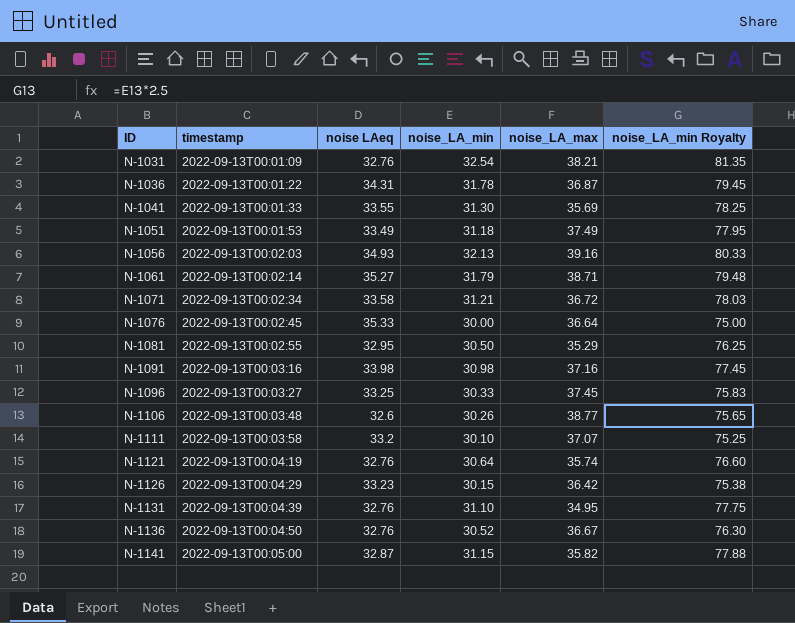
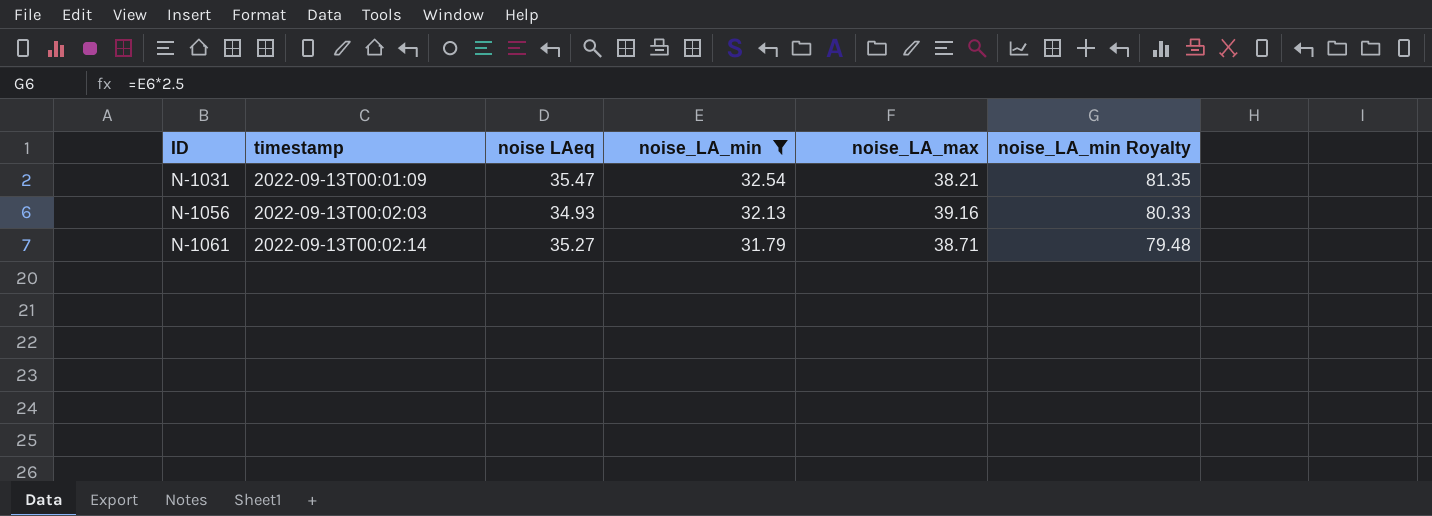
filter: none -> noise_LA_min >= 31.79
N-1031 | noise LAeq: 32.76 -> 35.47

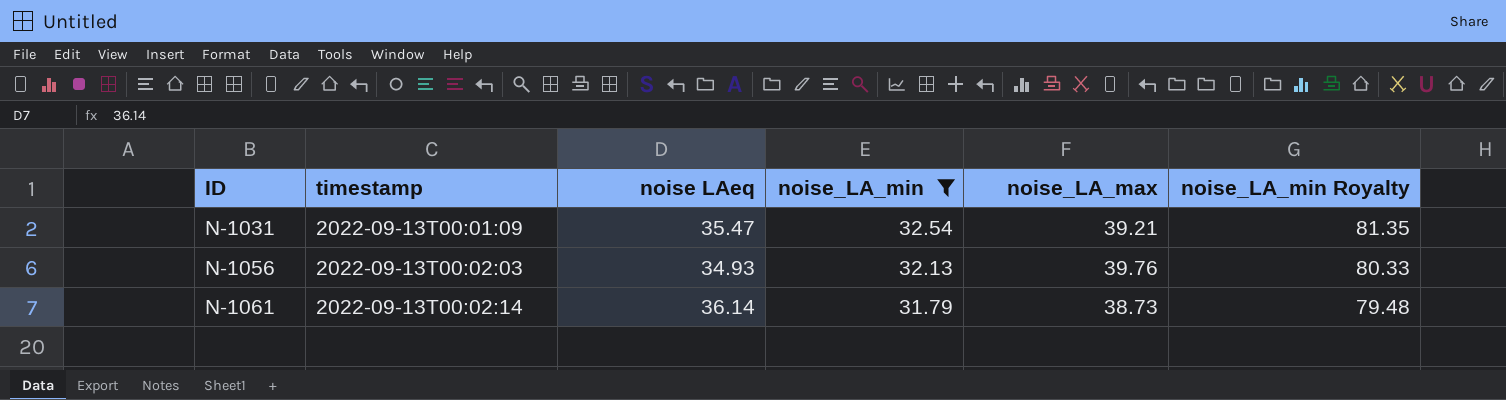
N-1031 | noise_LA_max: 38.21 -> 39.21
N-1056 | noise_LA_max: 39.16 -> 39.76
N-1061 | noise LAeq: 35.27 -> 36.14
N-1061 | noise_LA_max: 38.71 -> 38.73

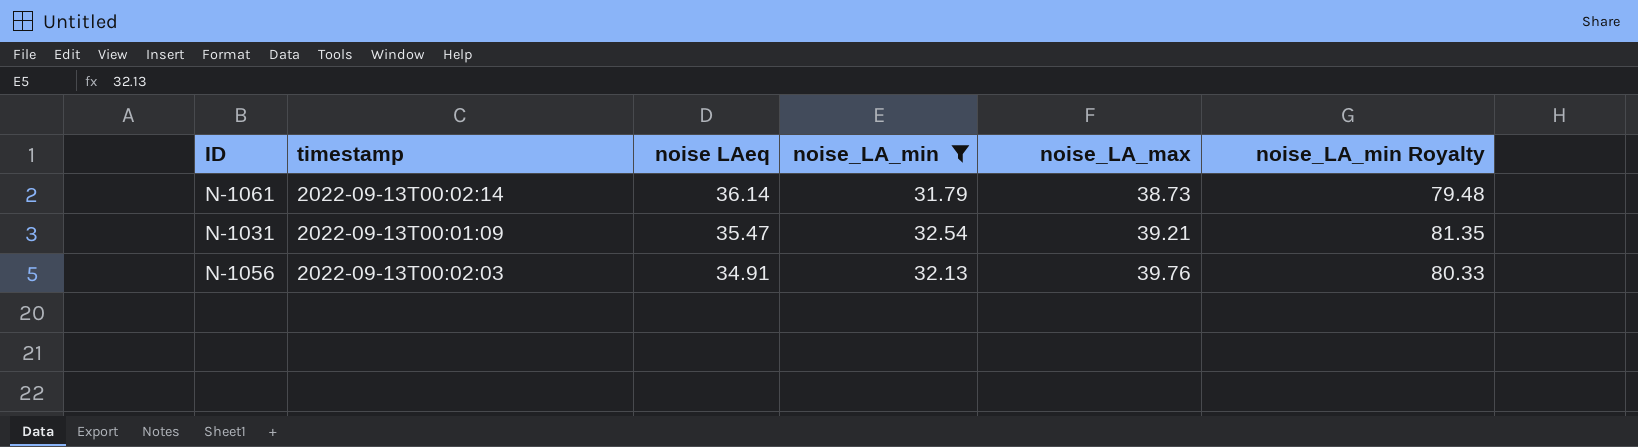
row order: ID ascending -> noise LAeq descending
N-1056 | noise LAeq: 34.93 -> 34.91

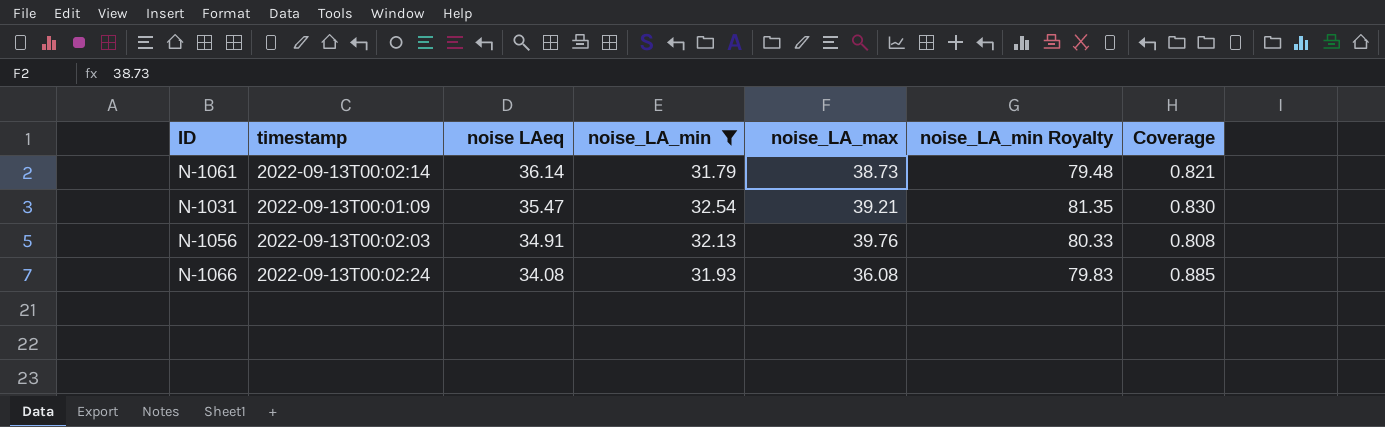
column Coverage | formula: none -> [noise_LA_min] / [noise_LA_max]
row N-1066: none -> 2022-09-13T00:02:24 | 34.08 | 31.93 | 36.08 | 79.83 | 0.885

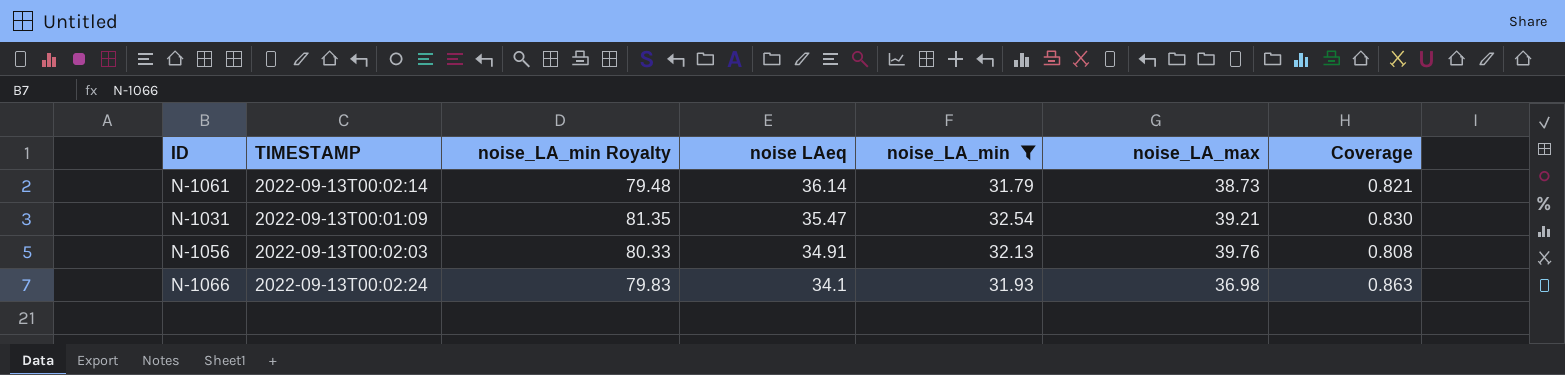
column name: timestamp -> TIMESTAMP
column noise_LA_min Royalty | position: 6 -> 3
N-1066 | noise LAeq: 34.08 -> 34.1
N-1066 | noise_LA_max: 36.08 -> 36.98
N-1066 | Coverage: 0.885 -> 0.863

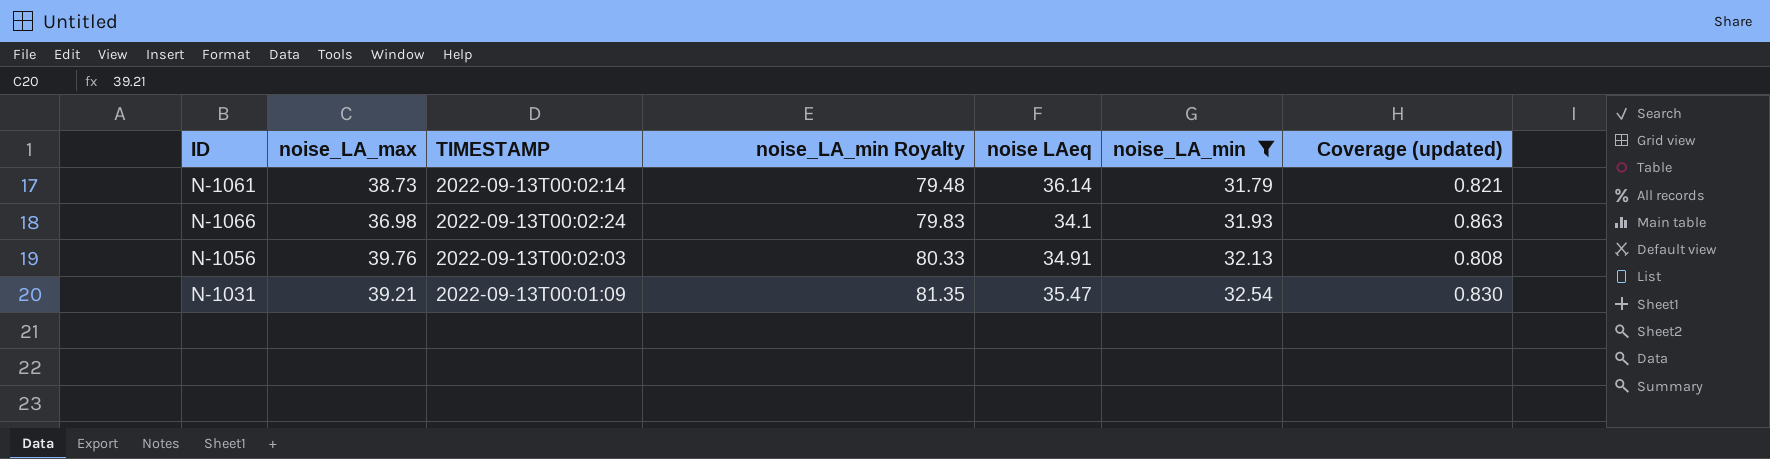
row order: noise LAeq descending -> noise_LA_min Royalty ascending
column noise_LA_max | position: 6 -> 2
column name: Coverage -> Coverage (updated)

